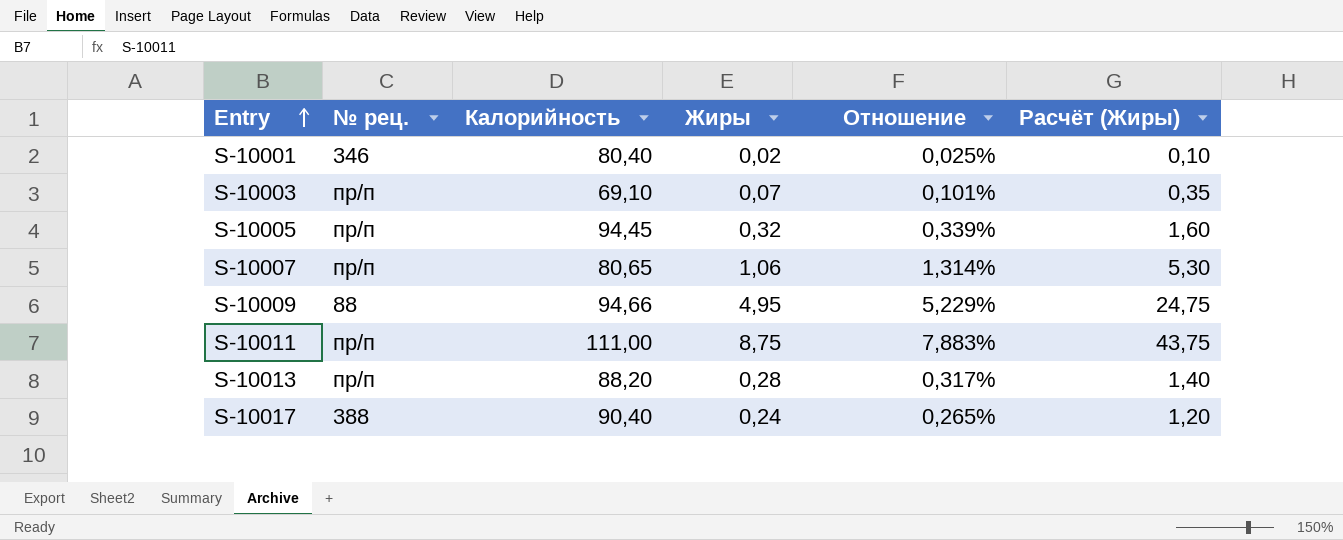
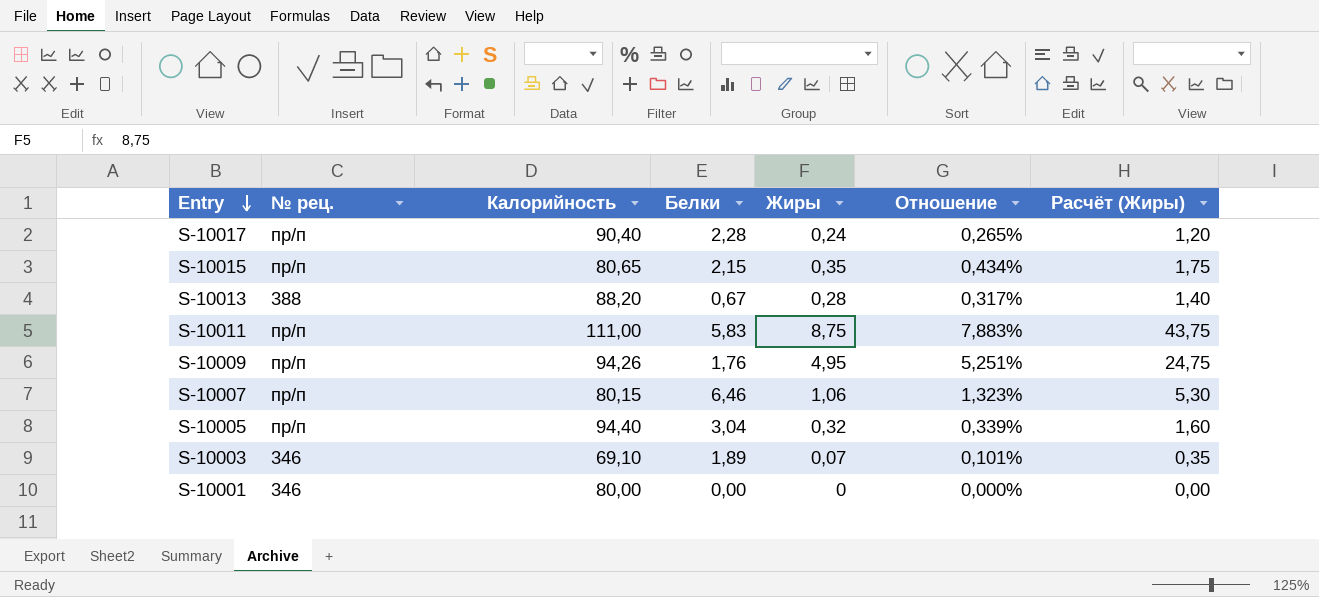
row order: Entry ascending -> Entry descending
column Белки | position: none -> 4
S-10017 | № рец.: 388 -> пр/п
row S-10015: none -> пр/п | 80,65 | 2,15 | 0,35 | 0,434% | 1,75
S-10013 | № рец.: пр/п -> 388
S-10009 | № рец.: 88 -> пр/п
S-10009 | Калорийность: 94,66 -> 94,26
S-10009 | Отношение: 5,229% -> 5,251%
S-10007 | Калорийность: 80,65 -> 80,15
S-10007 | Отношение: 1,314% -> 1,323%
S-10005 | Калорийность: 94,45 -> 94,40
S-10003 | № рец.: пр/п -> 346
S-10001 | Калорийность: 80,40 -> 80,00
S-10001 | Жиры: 0,02 -> 0
S-10001 | Отношение: 0,025% -> 0,000%
S-10001 | Расчёт (Жиры): 0,10 -> 0,00

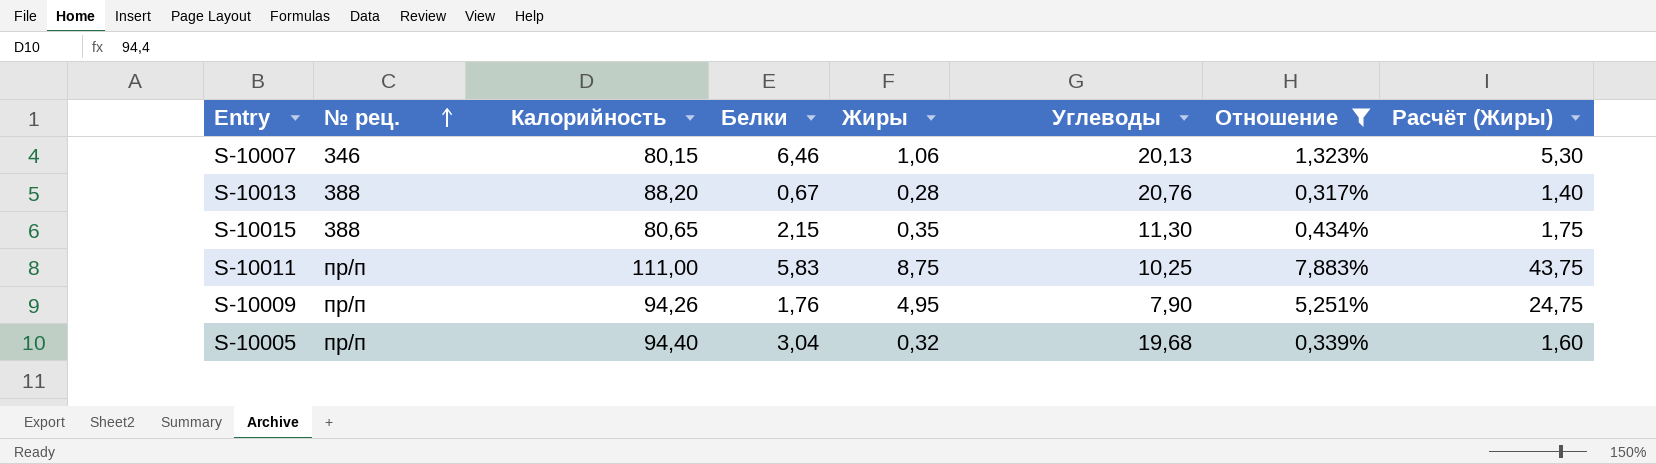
filter: none -> Отношение >= 0,317%
row order: Entry descending -> № рец. ascending
column Углеводы | position: none -> 6
S-10007 | № рец.: пр/п -> 346
S-10015 | № рец.: пр/п -> 388

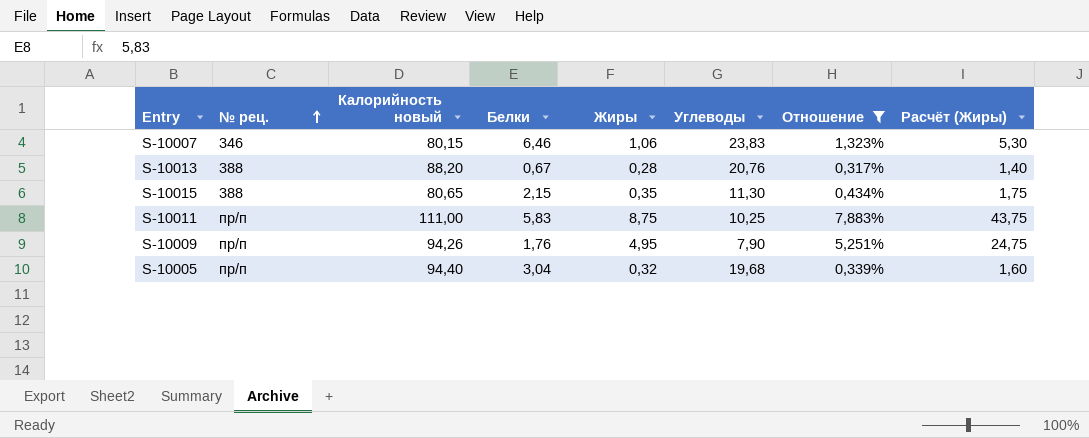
column name: Калорийность -> Калорийность новый
S-10007 | Углеводы: 20,13 -> 23,83

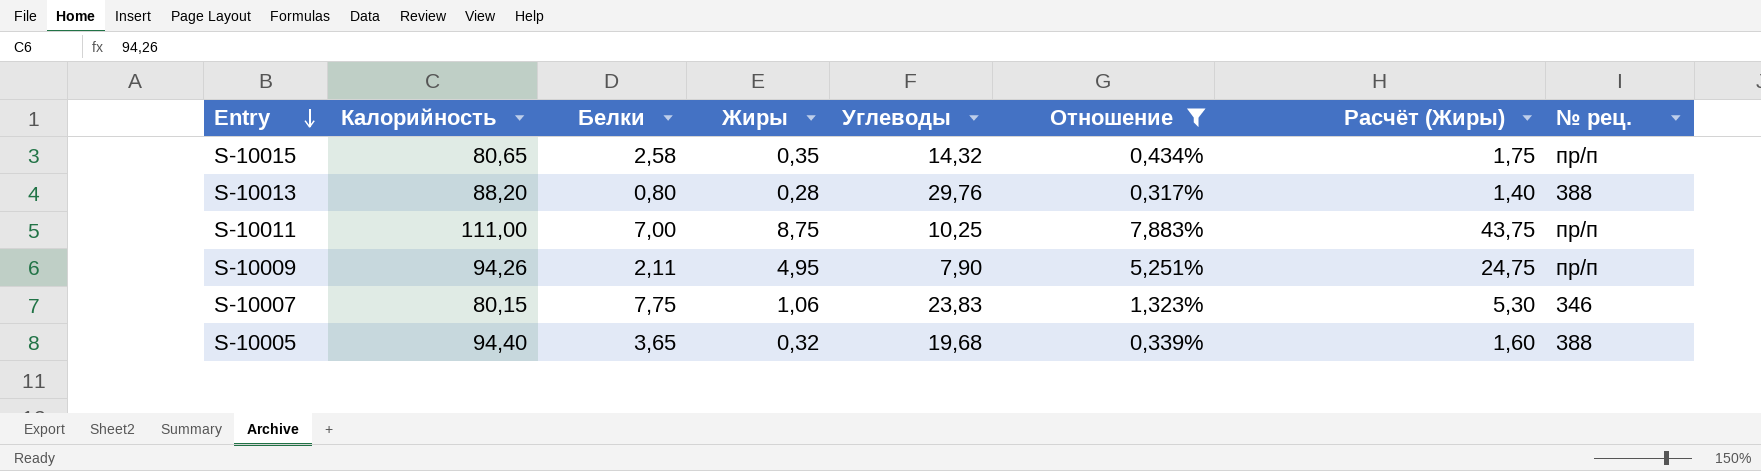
row order: № рец. ascending -> Entry descending
column name: Калорийность новый -> Калорийность
column № рец. | position: 2 -> 8
S-10015 | Белки: 2,15 -> 2,58
S-10015 | Углеводы: 11,30 -> 14,32
S-10015 | № рец.: 388 -> пр/п
S-10013 | Белки: 0,67 -> 0,80
S-10013 | Углеводы: 20,76 -> 29,76
S-10011 | Белки: 5,83 -> 7,00
S-10009 | Белки: 1,76 -> 2,11
S-10007 | Белки: 6,46 -> 7,75
S-10005 | Белки: 3,04 -> 3,65
S-10005 | № рец.: пр/п -> 388

